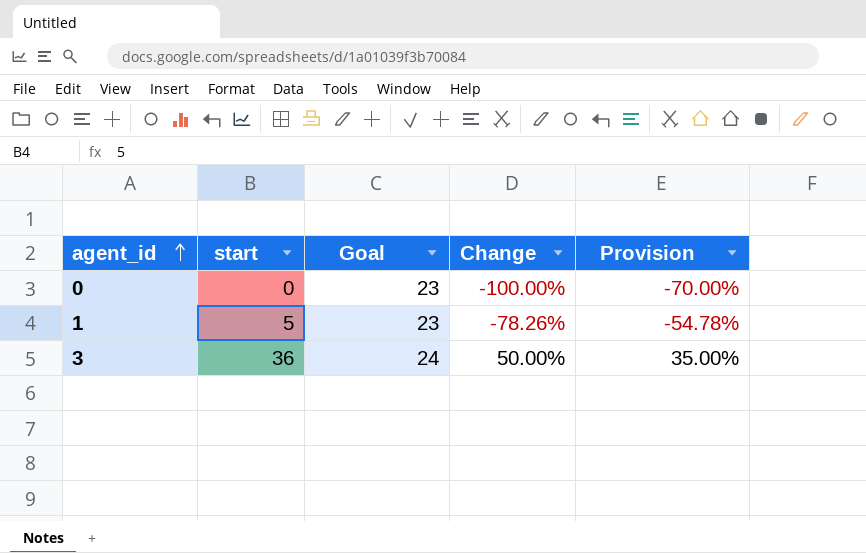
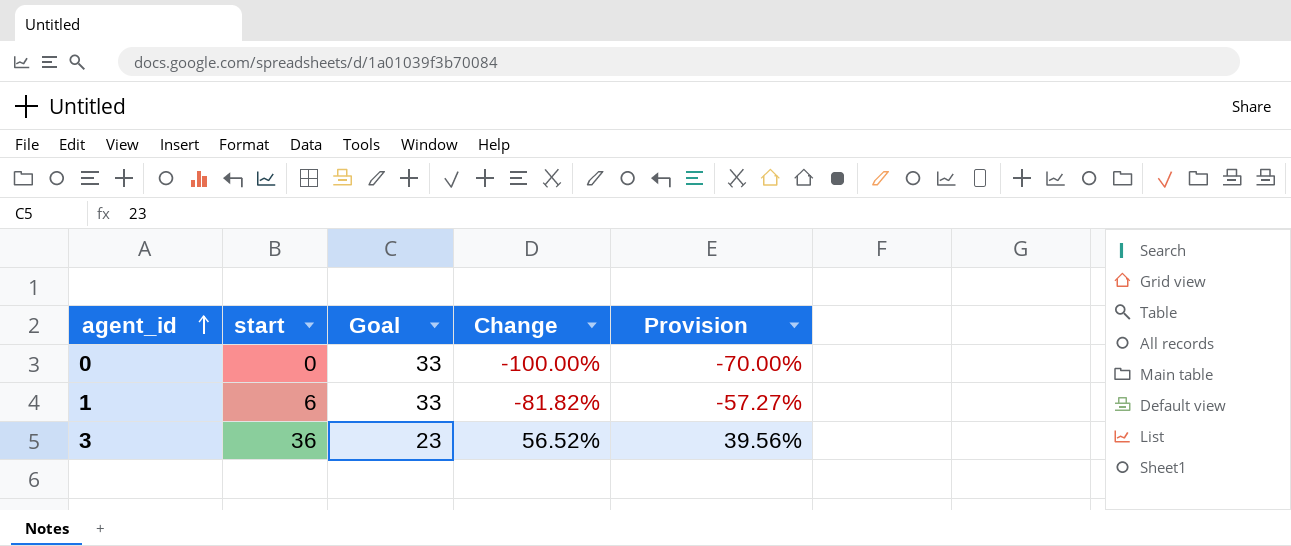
0 | Goal: 23 -> 33
1 | start: 5 -> 6
1 | Goal: 23 -> 33
1 | Change: -78.26% -> -81.82%
1 | Provision: -54.78% -> -57.27%
3 | Goal: 24 -> 23
3 | Change: 50.00% -> 56.52%
3 | Provision: 35.00% -> 39.56%

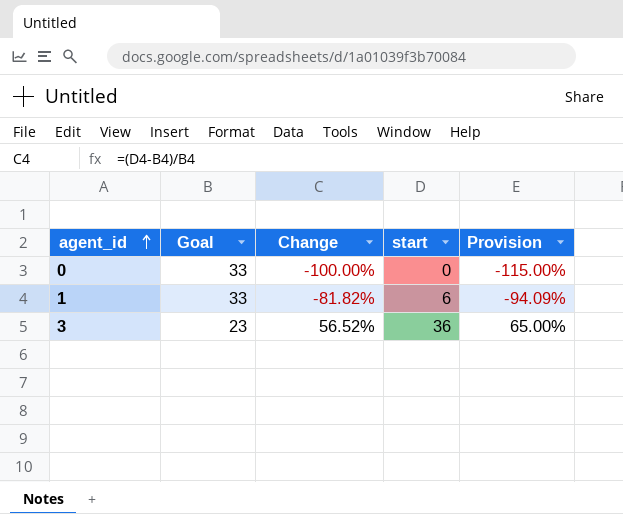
column start | position: 2 -> 4
column Provision | formula: [Change] * 0.7 -> [Change] * 1.15

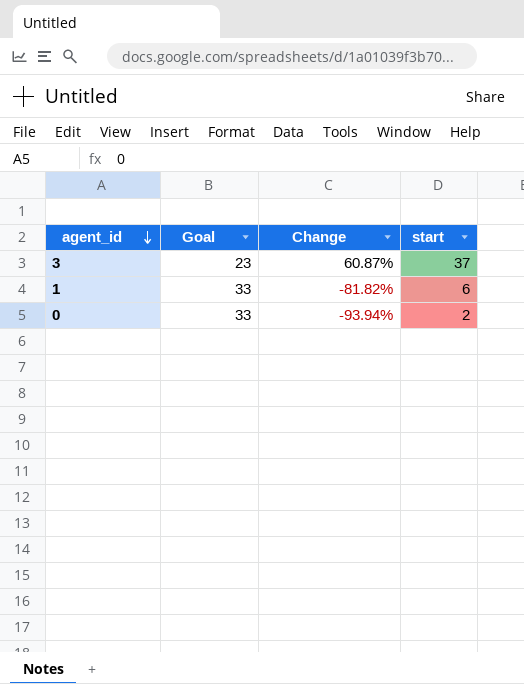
row order: agent_id ascending -> agent_id descending
column Provision | formula: [Change] * 1.15 -> none
3 | Change: 56.52% -> 60.87%
3 | start: 36 -> 37
0 | Change: -100.00% -> -93.94%
0 | start: 0 -> 2

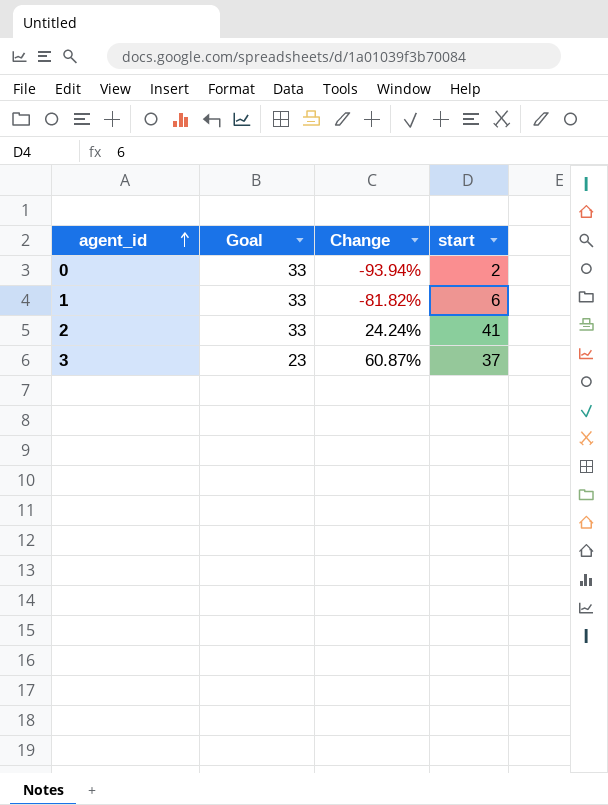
row order: agent_id descending -> agent_id ascending
row 2: none -> 33 | 24.24% | 41

